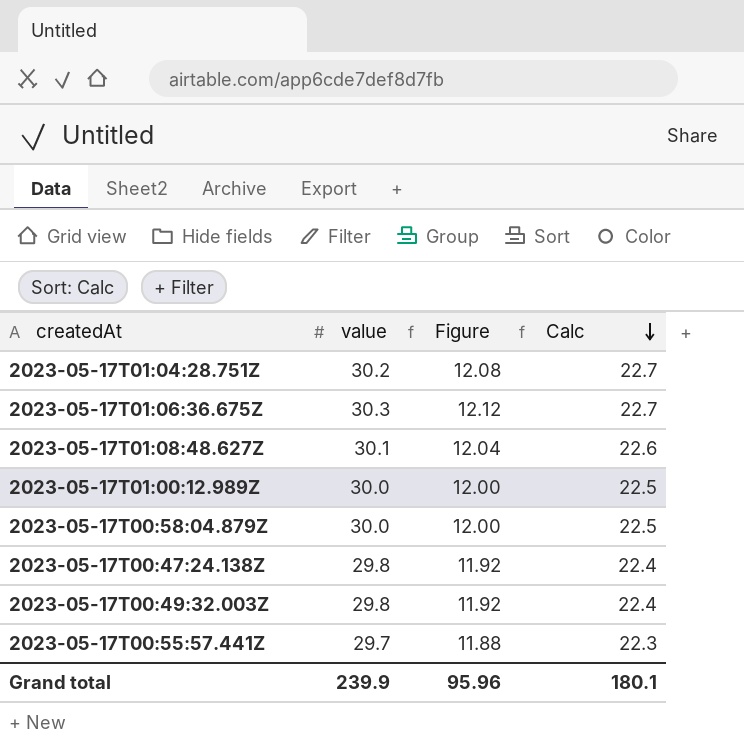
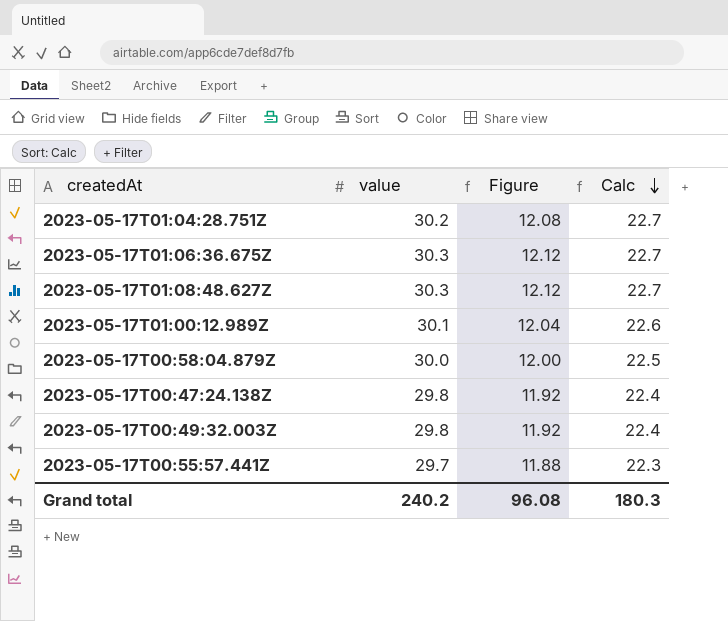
2023-05-17T01:08:48.627Z | value: 30.1 -> 30.3
2023-05-17T01:08:48.627Z | Figure: 12.04 -> 12.12
2023-05-17T01:08:48.627Z | Calc: 22.6 -> 22.7
2023-05-17T01:00:12.989Z | value: 30.0 -> 30.1
2023-05-17T01:00:12.989Z | Figure: 12.00 -> 12.04
2023-05-17T01:00:12.989Z | Calc: 22.5 -> 22.6
Grand total | value: 239.9 -> 240.2
Grand total | Figure: 95.96 -> 96.08
Grand total | Calc: 180.1 -> 180.3

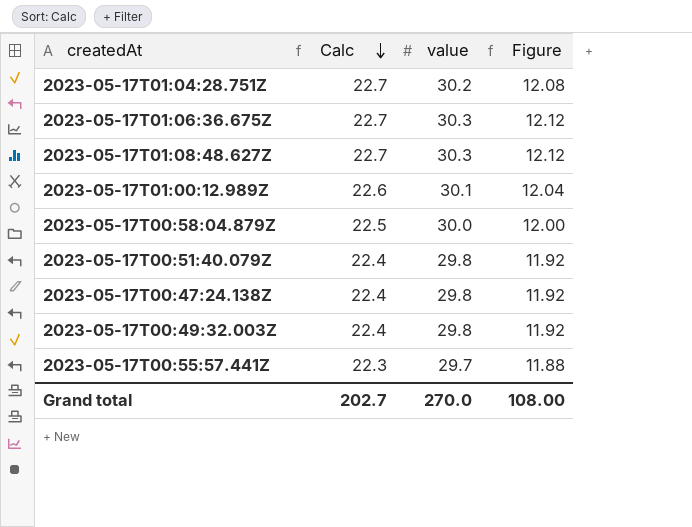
column Calc | position: 4 -> 2
row 2023-05-17T00:51:40.079Z: none -> 22.4 | 29.8 | 11.92
Grand total | Calc: 180.3 -> 202.7
Grand total | value: 240.2 -> 270.0
Grand total | Figure: 96.08 -> 108.00

